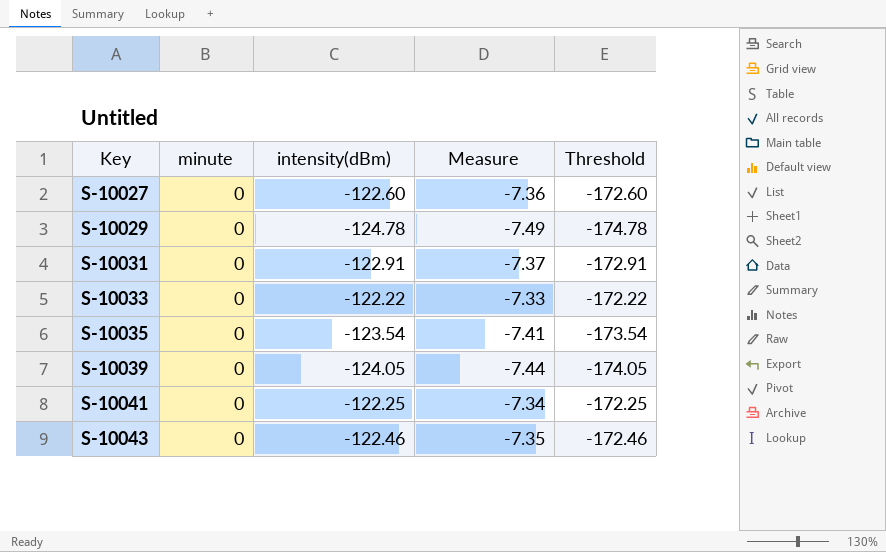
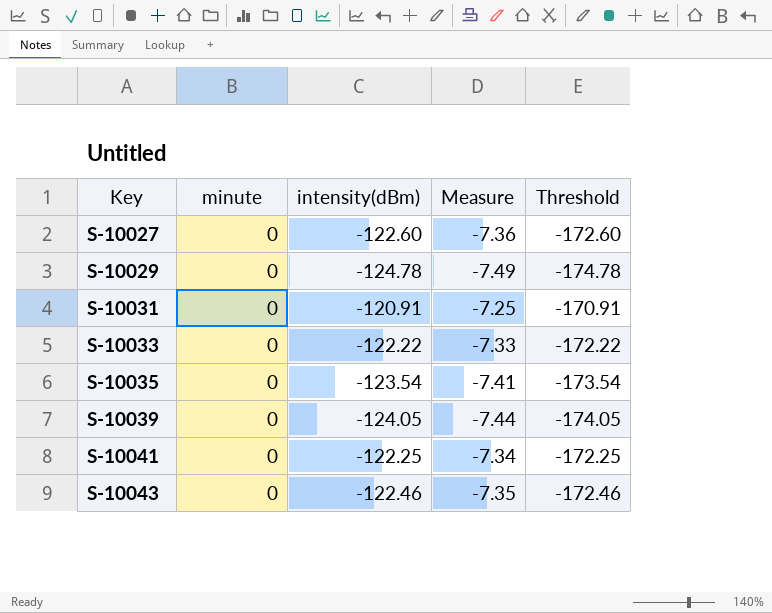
S-10031 | intensity(dBm): -122.91 -> -120.91
S-10031 | Measure: -7.37 -> -7.25
S-10031 | Threshold: -172.91 -> -170.91

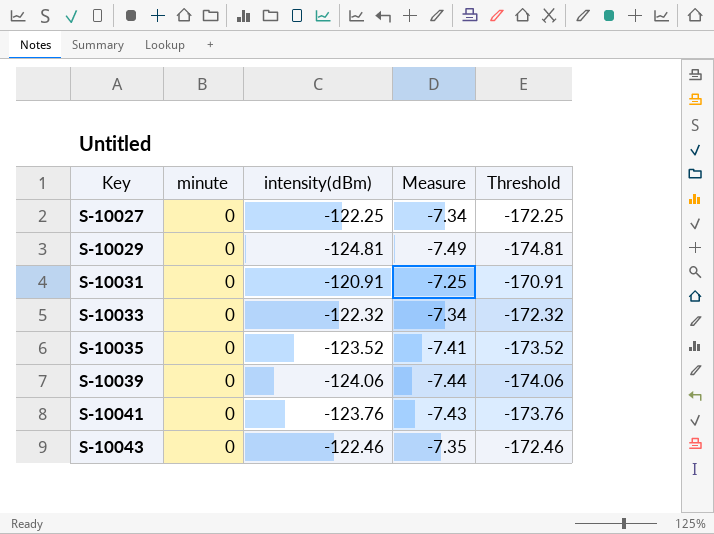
S-10027 | intensity(dBm): -122.60 -> -122.25
S-10027 | Measure: -7.36 -> -7.34
S-10027 | Threshold: -172.60 -> -172.25
S-10029 | intensity(dBm): -124.78 -> -124.81
S-10029 | Threshold: -174.78 -> -174.81
S-10033 | intensity(dBm): -122.22 -> -122.32
S-10033 | Measure: -7.33 -> -7.34
S-10033 | Threshold: -172.22 -> -172.32
S-10035 | intensity(dBm): -123.54 -> -123.52
S-10035 | Threshold: -173.54 -> -173.52
S-10039 | intensity(dBm): -124.05 -> -124.06
S-10039 | Threshold: -174.05 -> -174.06
S-10041 | intensity(dBm): -122.25 -> -123.76
S-10041 | Measure: -7.34 -> -7.43
S-10041 | Threshold: -172.25 -> -173.76

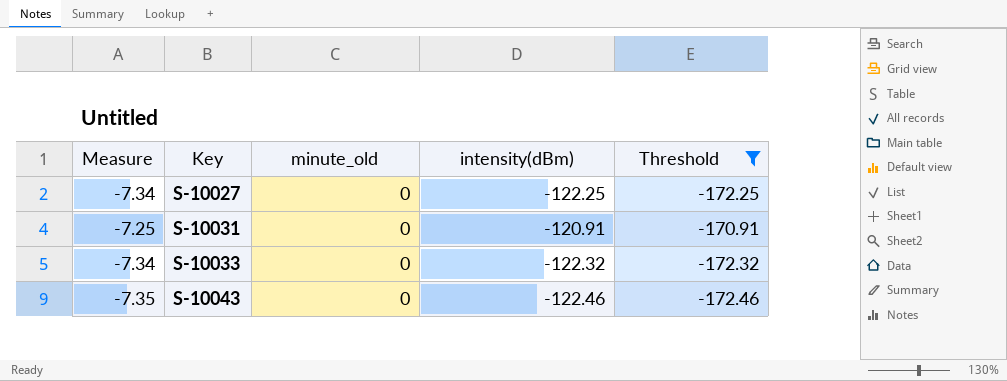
filter: none -> Threshold >= -172.46
column Measure | position: 4 -> 1
column name: minute -> minute_old

